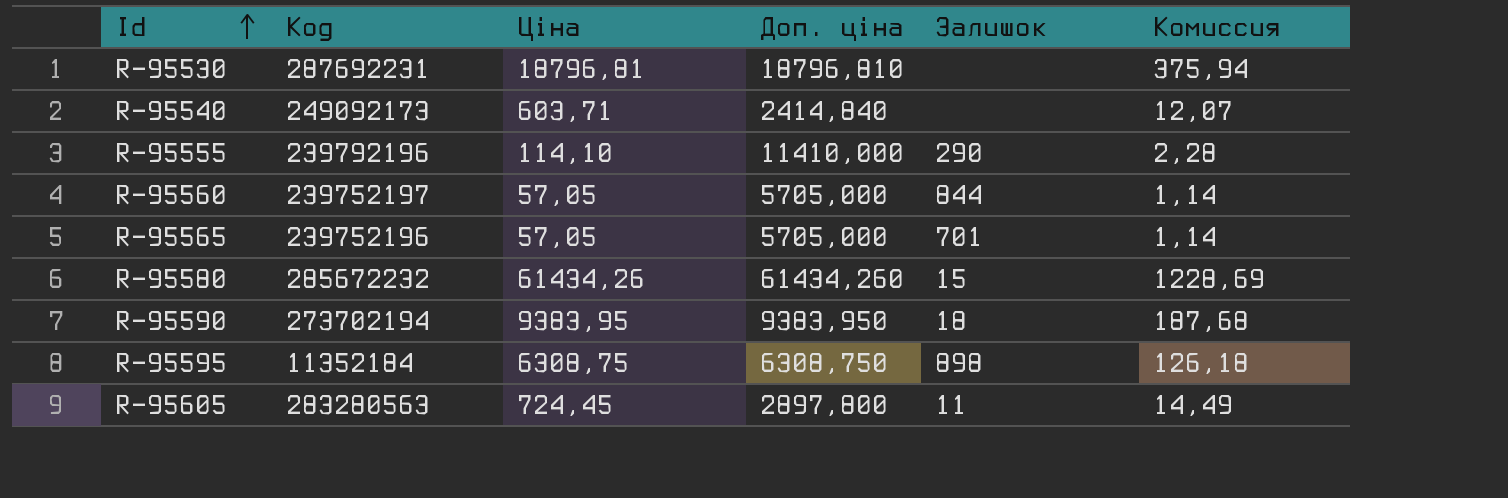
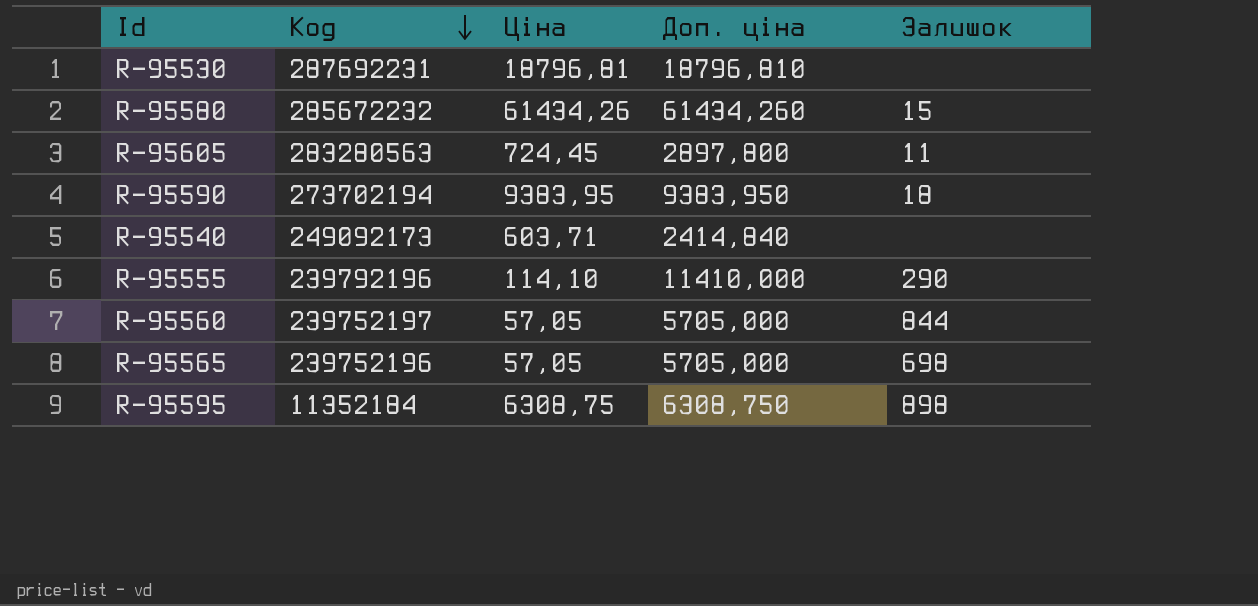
row order: Id ascending -> Код descending
column Комиссия | formula: [Ціна] * 0,02 -> none
R-95565 | Залишок: 701 -> 698

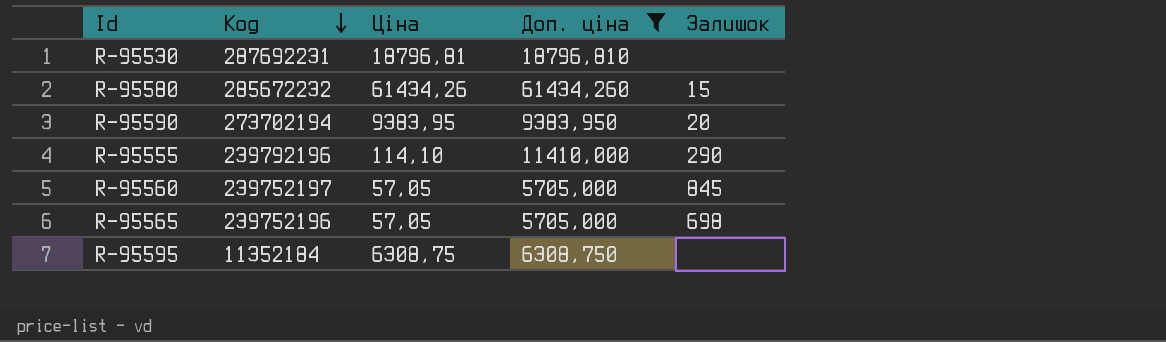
filter: none -> Доп. ціна >= 5705,000
R-95590 | Залишок: 18 -> 20
R-95560 | Залишок: 844 -> 845
R-95595 | Залишок: 898 -> none

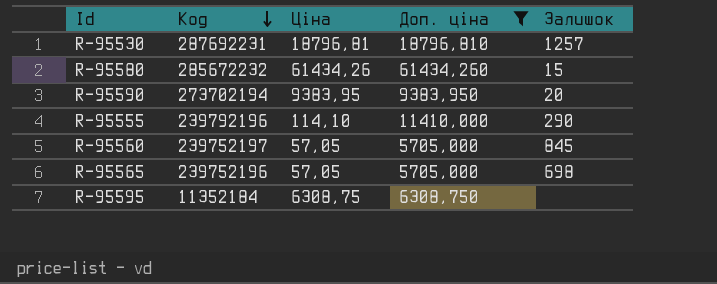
R-95530 | Залишок: none -> 1257

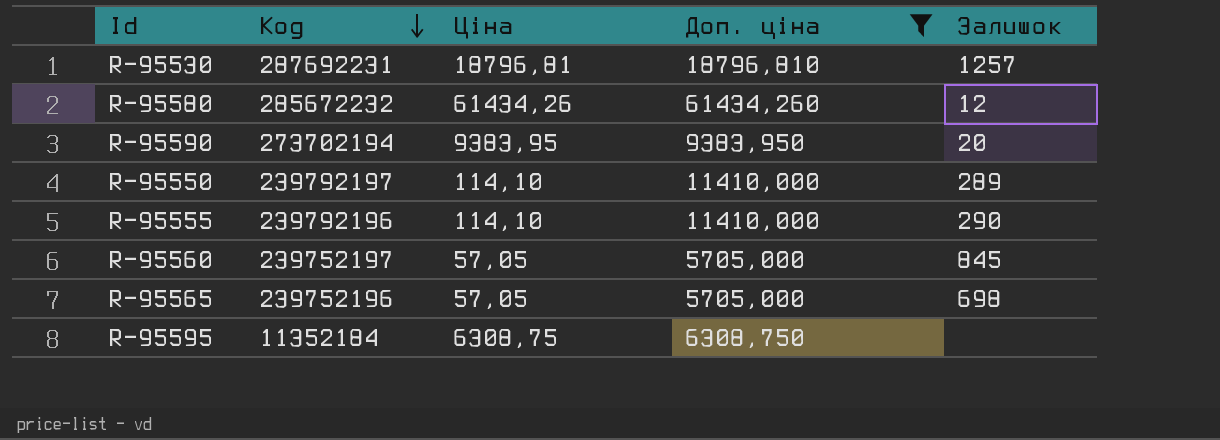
R-95580 | Залишок: 15 -> 12
row R-95550: none -> 239792197 | 114,10 | 11410,000 | 289

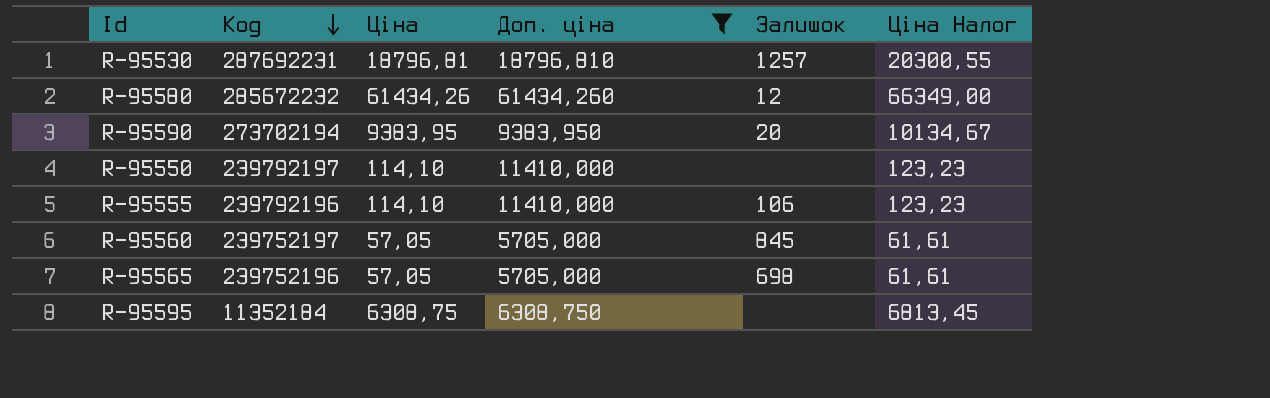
column Ціна Налог | formula: none -> [Ціна] * 1,08
R-95550 | Залишок: 289 -> none
R-95555 | Залишок: 290 -> 106

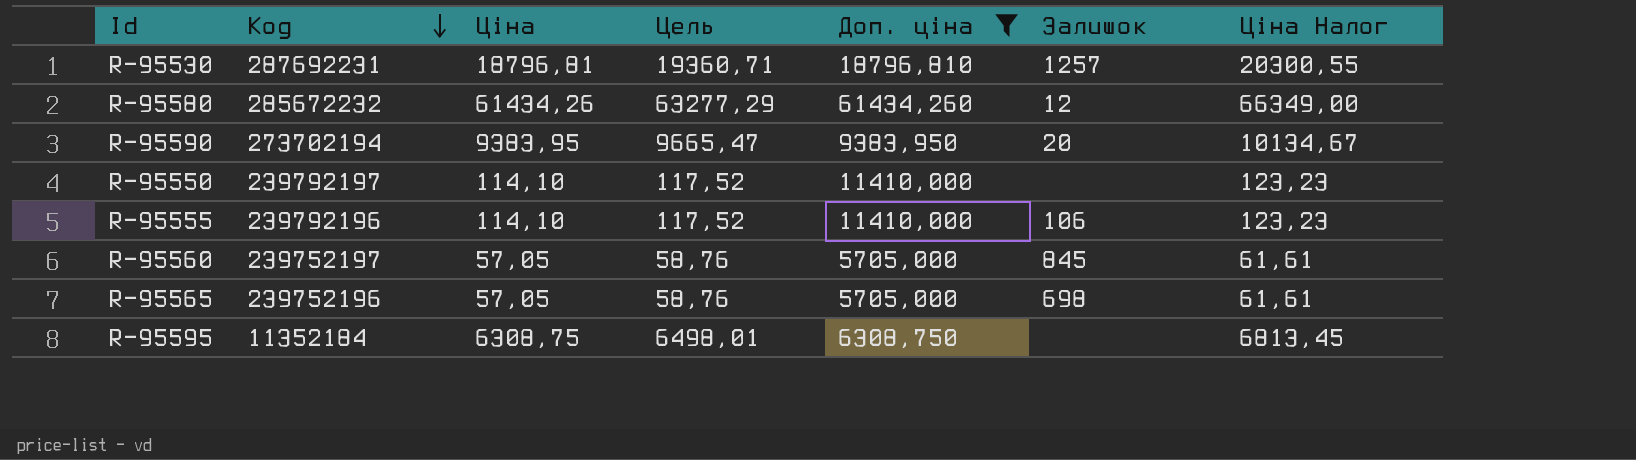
column Цель | formula: none -> [Ціна] * 1,03

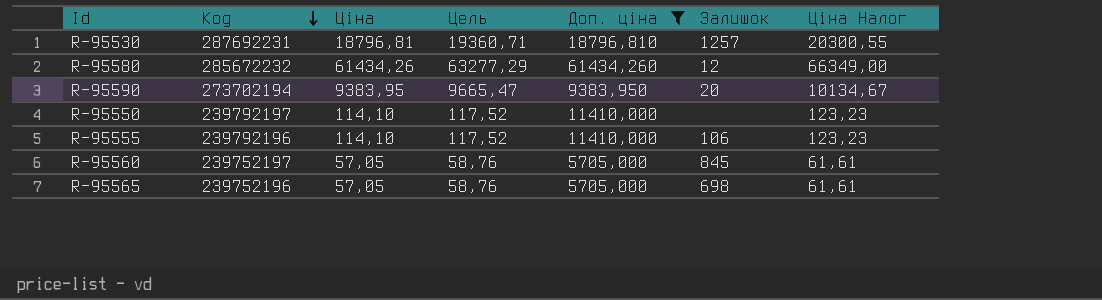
row R-95595: 11352184 | 6308,75 | 6498,01 | 6308,750 | none | 6813,45 -> none

